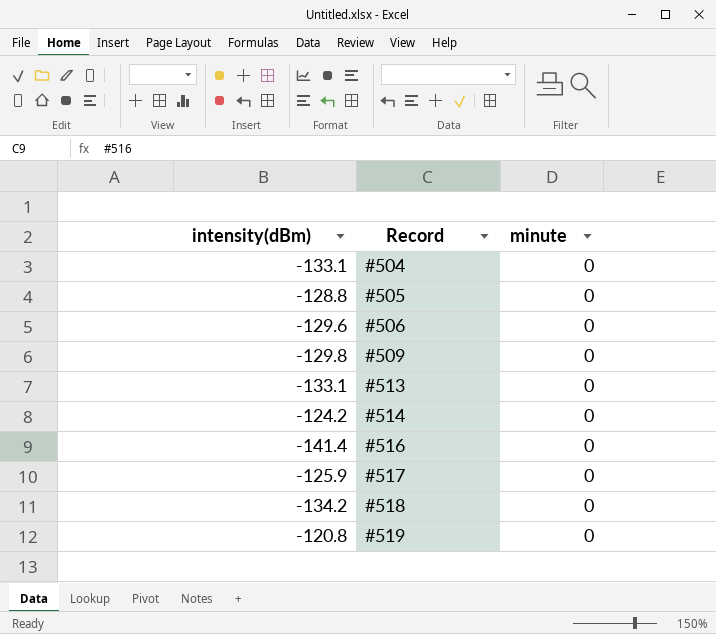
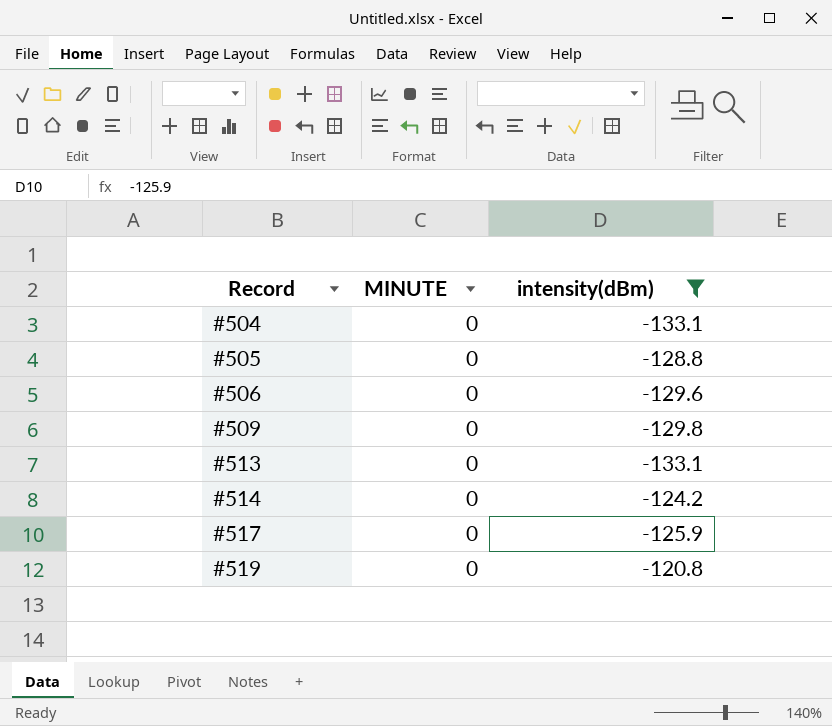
filter: none -> intensity(dBm) >= -133.1
column name: minute -> MINUTE
column intensity(dBm) | position: 1 -> 3

